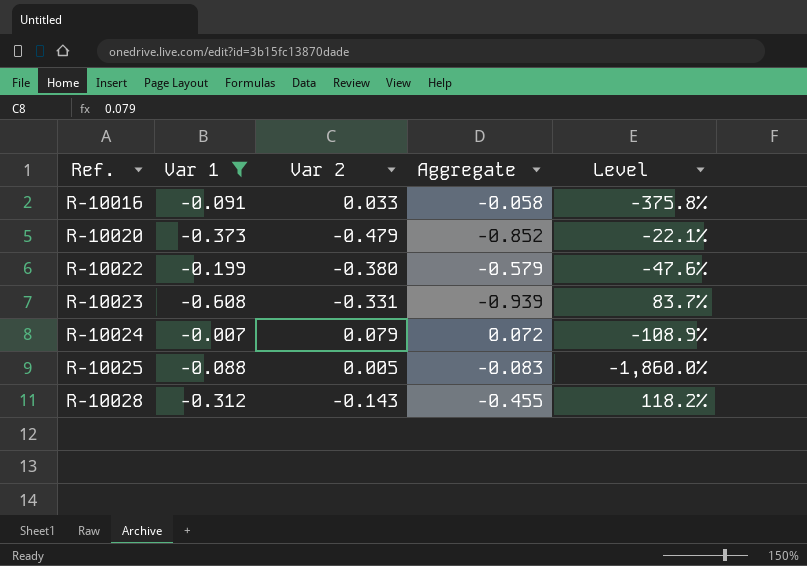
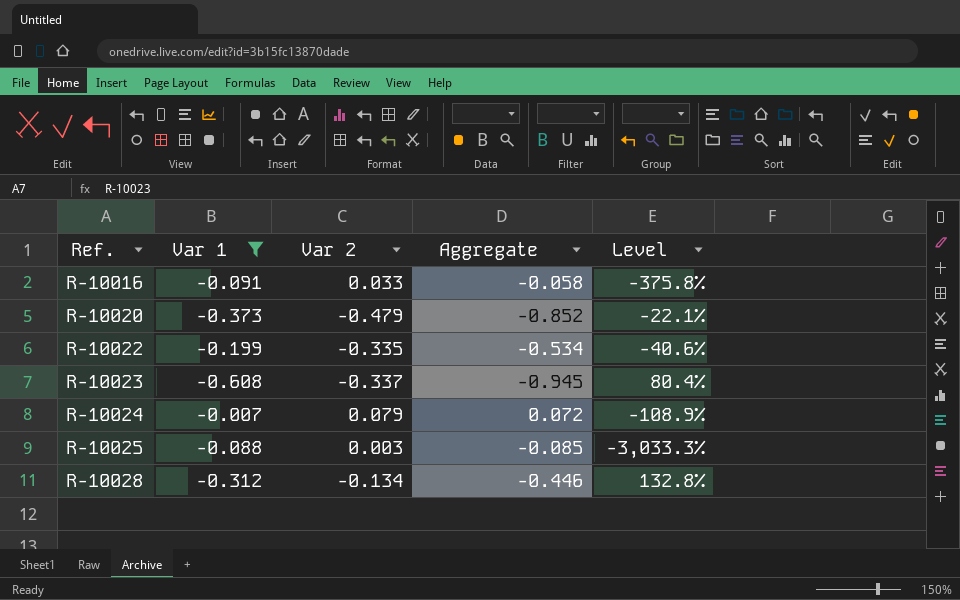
R-10022 | Var 2: -0.380 -> -0.335
R-10022 | Aggregate: -0.579 -> -0.534
R-10022 | Level: -47.6% -> -40.6%
R-10023 | Var 2: -0.331 -> -0.337
R-10023 | Aggregate: -0.939 -> -0.945
R-10023 | Level: 83.7% -> 80.4%
R-10025 | Var 2: 0.005 -> 0.003
R-10025 | Aggregate: -0.083 -> -0.085
R-10025 | Level: -1,860.0% -> -3,033.3%
R-10028 | Var 2: -0.143 -> -0.134
R-10028 | Aggregate: -0.455 -> -0.446
R-10028 | Level: 118.2% -> 132.8%

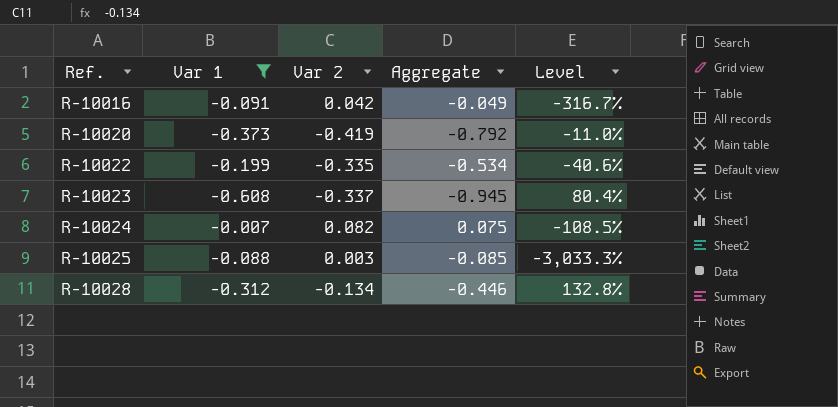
R-10016 | Var 2: 0.033 -> 0.042
R-10016 | Aggregate: -0.058 -> -0.049
R-10016 | Level: -375.8% -> -316.7%
R-10020 | Var 2: -0.479 -> -0.419
R-10020 | Aggregate: -0.852 -> -0.792
R-10020 | Level: -22.1% -> -11.0%
R-10024 | Var 2: 0.079 -> 0.082
R-10024 | Aggregate: 0.072 -> 0.075
R-10024 | Level: -108.9% -> -108.5%

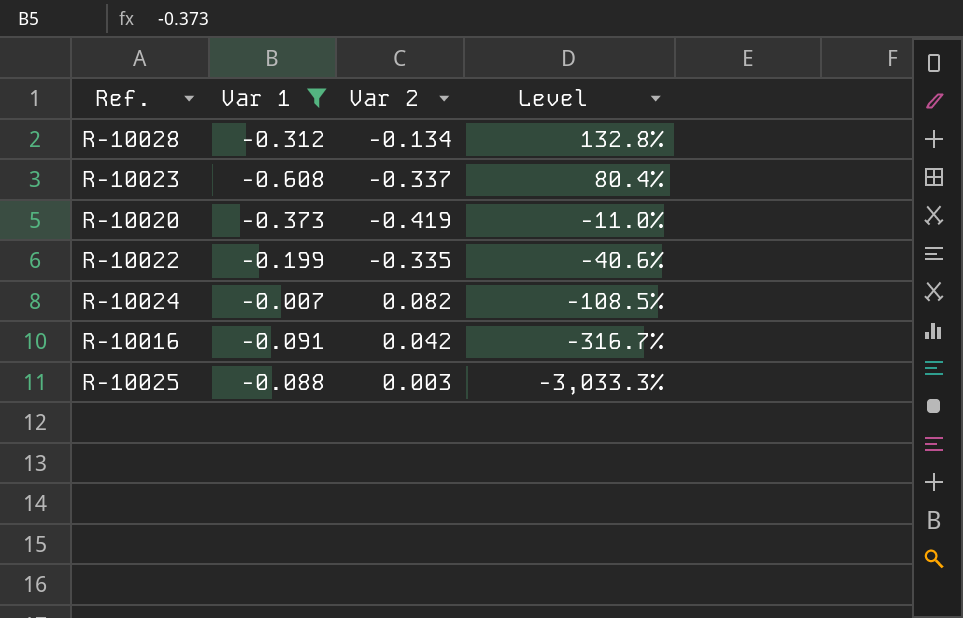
row order: Ref. ascending -> Level descending
column Aggregate | formula: [Var 1] + [Var 2] -> none

